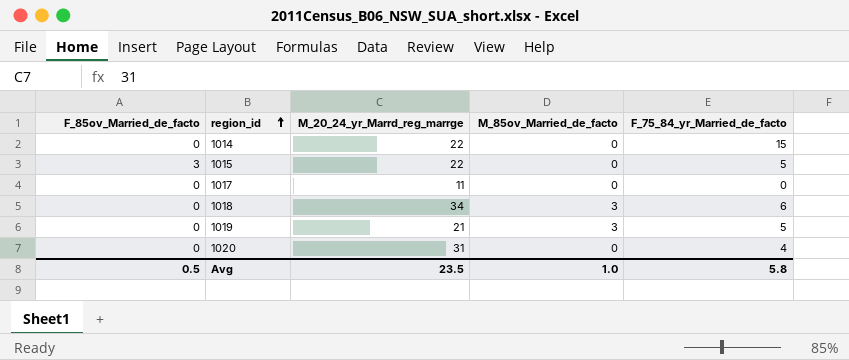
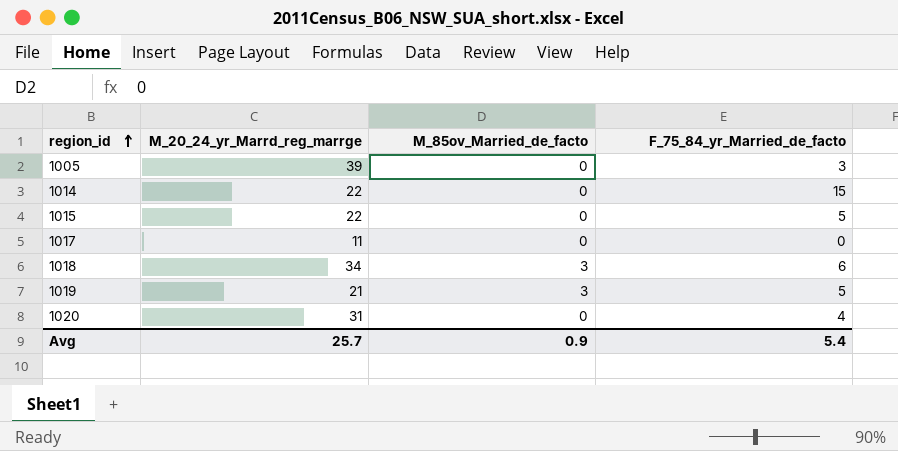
column F_85ov_Married_de_facto | position: 1 -> none
row 1005: none -> 39 | 0 | 3
Avg | M_20_24_yr_Marrd_reg_marrge: 23.5 -> 25.7
Avg | M_85ov_Married_de_facto: 1.0 -> 0.9
Avg | F_75_84_yr_Married_de_facto: 5.8 -> 5.4

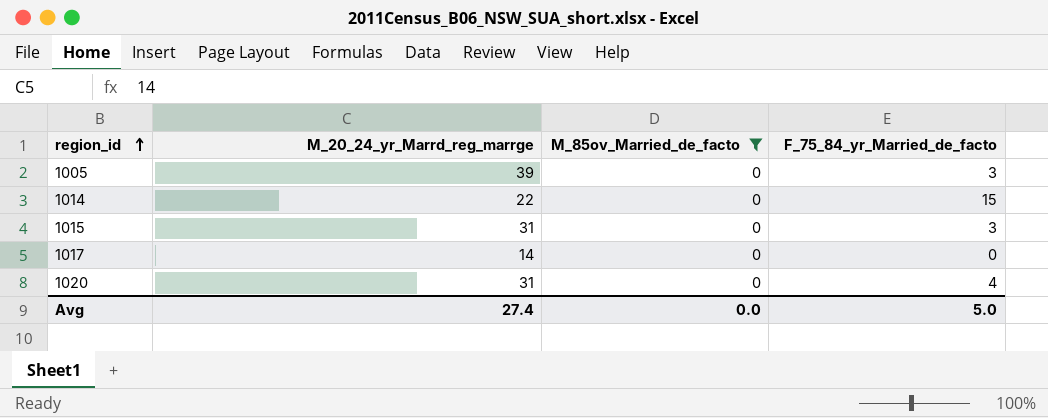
filter: none -> M_85ov_Married_de_facto = 0
1015 | M_20_24_yr_Marrd_reg_marrge: 22 -> 31
1015 | F_75_84_yr_Married_de_facto: 5 -> 3
1017 | M_20_24_yr_Marrd_reg_marrge: 11 -> 14
Avg | M_20_24_yr_Marrd_reg_marrge: 25.7 -> 27.4
Avg | M_85ov_Married_de_facto: 0.9 -> 0.0
Avg | F_75_84_yr_Married_de_facto: 5.4 -> 5.0

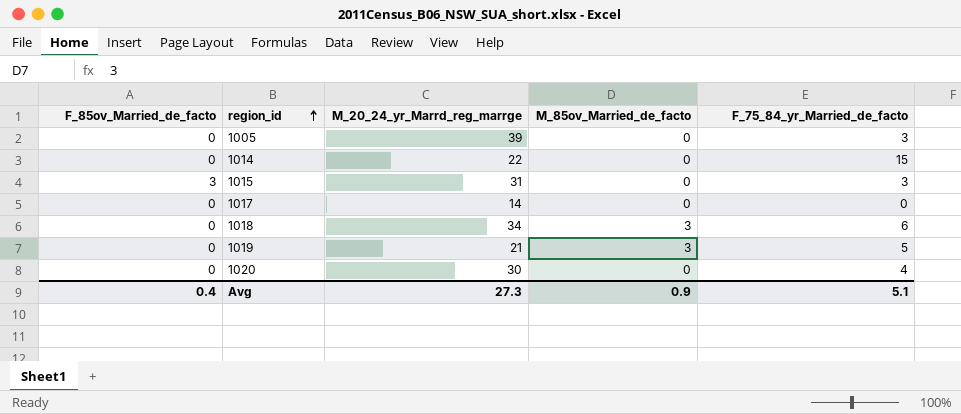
filter: M_85ov_Married_de_facto = 0 -> none
column F_85ov_Married_de_facto | position: none -> 1
1020 | M_20_24_yr_Marrd_reg_marrge: 31 -> 30
Avg | M_20_24_yr_Marrd_reg_marrge: 27.4 -> 27.3
Avg | M_85ov_Married_de_facto: 0.0 -> 0.9
Avg | F_75_84_yr_Married_de_facto: 5.0 -> 5.1

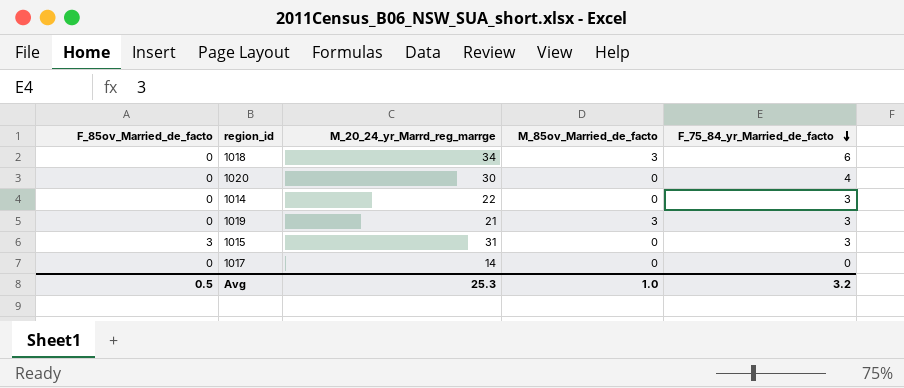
row order: region_id ascending -> F_75_84_yr_Married_de_facto descending
row 1005: 0 | 39 | 0 | 3 -> none
1014 | F_75_84_yr_Married_de_facto: 15 -> 3
1019 | F_75_84_yr_Married_de_facto: 5 -> 3
Avg | F_85ov_Married_de_facto: 0.4 -> 0.5
Avg | M_20_24_yr_Marrd_reg_marrge: 27.3 -> 25.3
Avg | M_85ov_Married_de_facto: 0.9 -> 1.0
Avg | F_75_84_yr_Married_de_facto: 5.1 -> 3.2

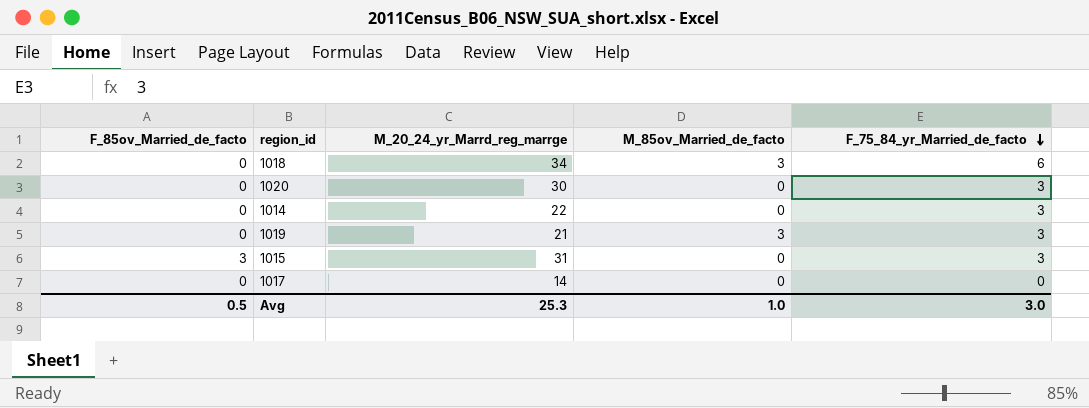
1020 | F_75_84_yr_Married_de_facto: 4 -> 3
Avg | F_75_84_yr_Married_de_facto: 3.2 -> 3.0

